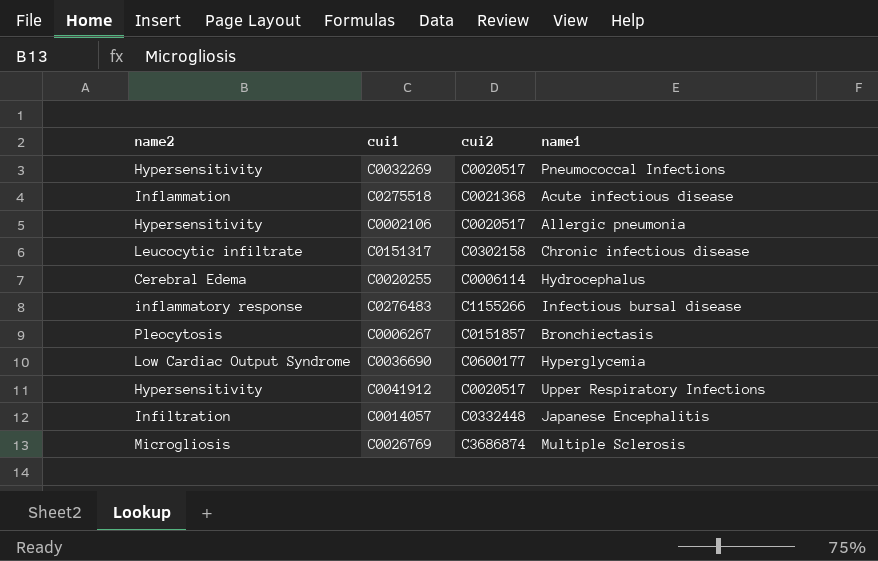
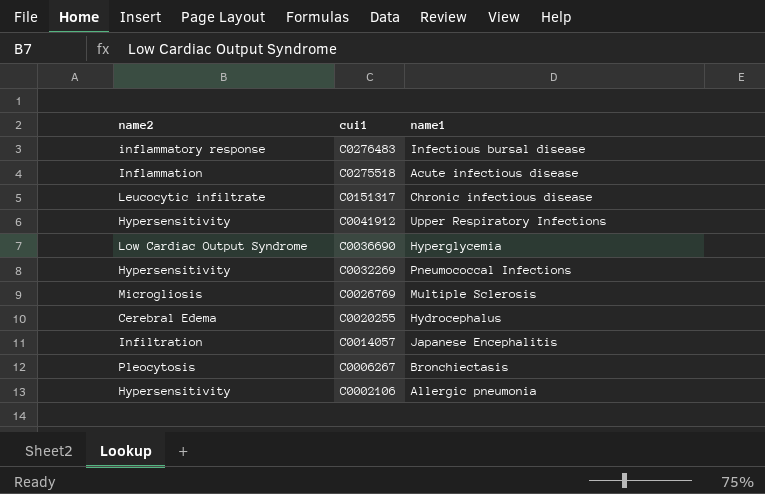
row order: none -> cui1 descending
column cui2 | position: 3 -> none

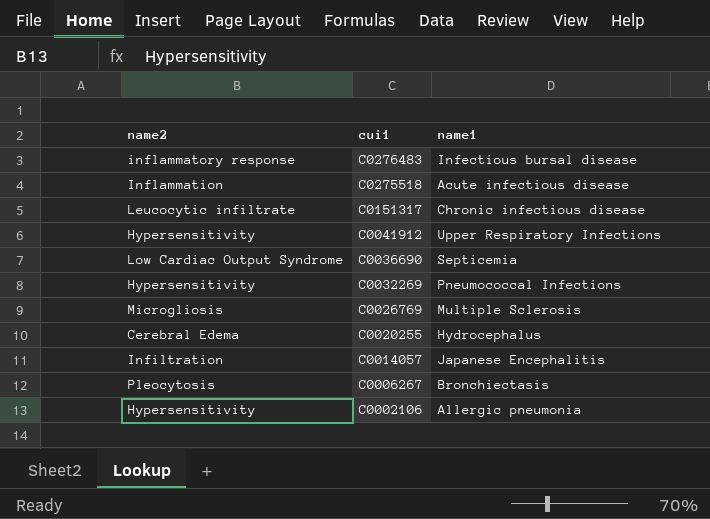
C0036690 | name1: Hyperglycemia -> Septicemia

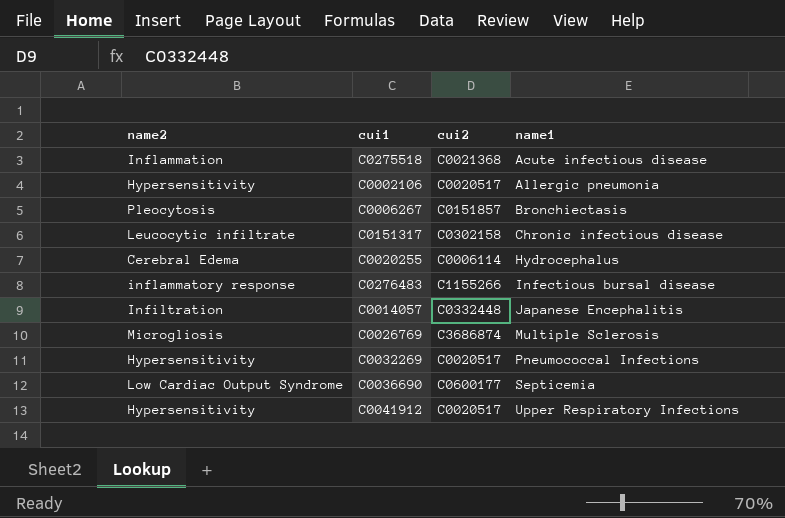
row order: cui1 descending -> name1 ascending
column cui2 | position: none -> 3

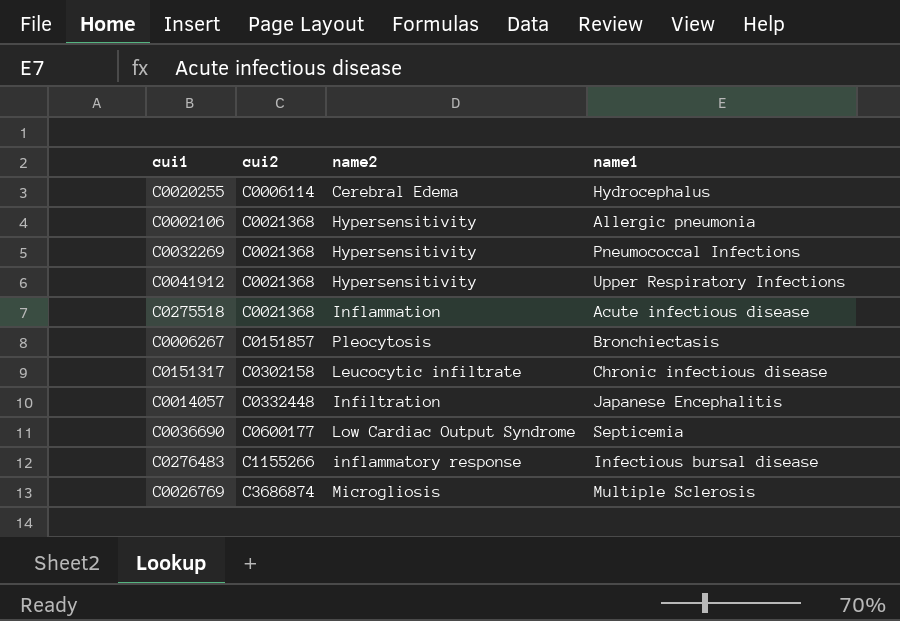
row order: name1 ascending -> cui2 ascending
column name2 | position: 1 -> 3
C0002106 | cui2: C0020517 -> C0021368
C0032269 | cui2: C0020517 -> C0021368
C0041912 | cui2: C0020517 -> C0021368

